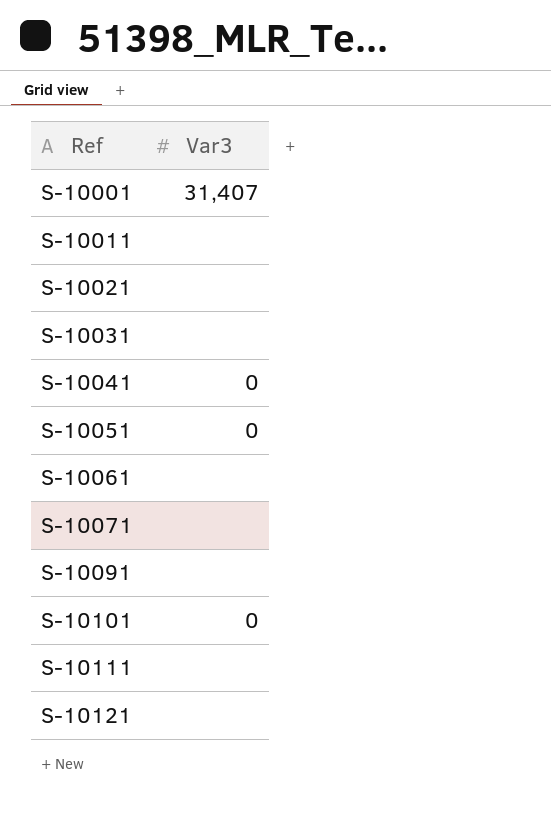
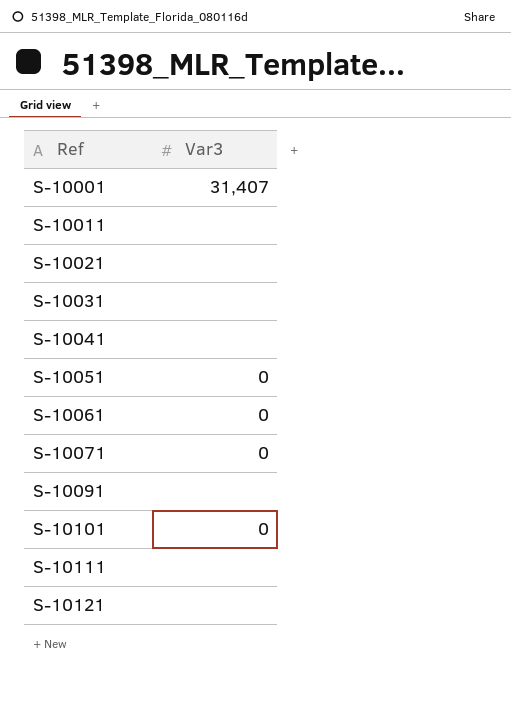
S-10041 | Var3: 0 -> none
S-10061 | Var3: none -> 0
S-10071 | Var3: none -> 0

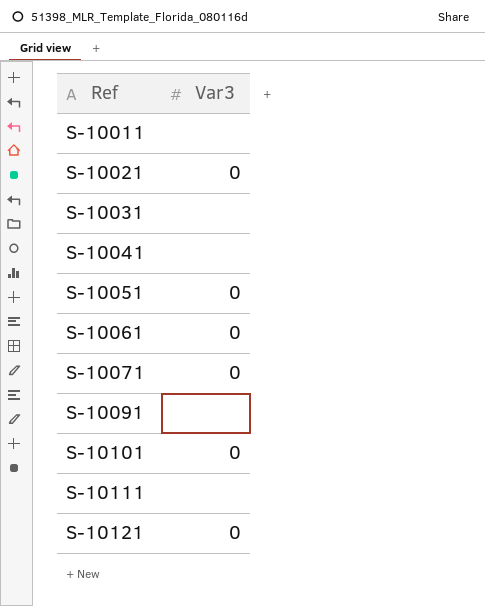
row S-10001: 31,407 -> none
S-10021 | Var3: none -> 0
S-10121 | Var3: none -> 0

